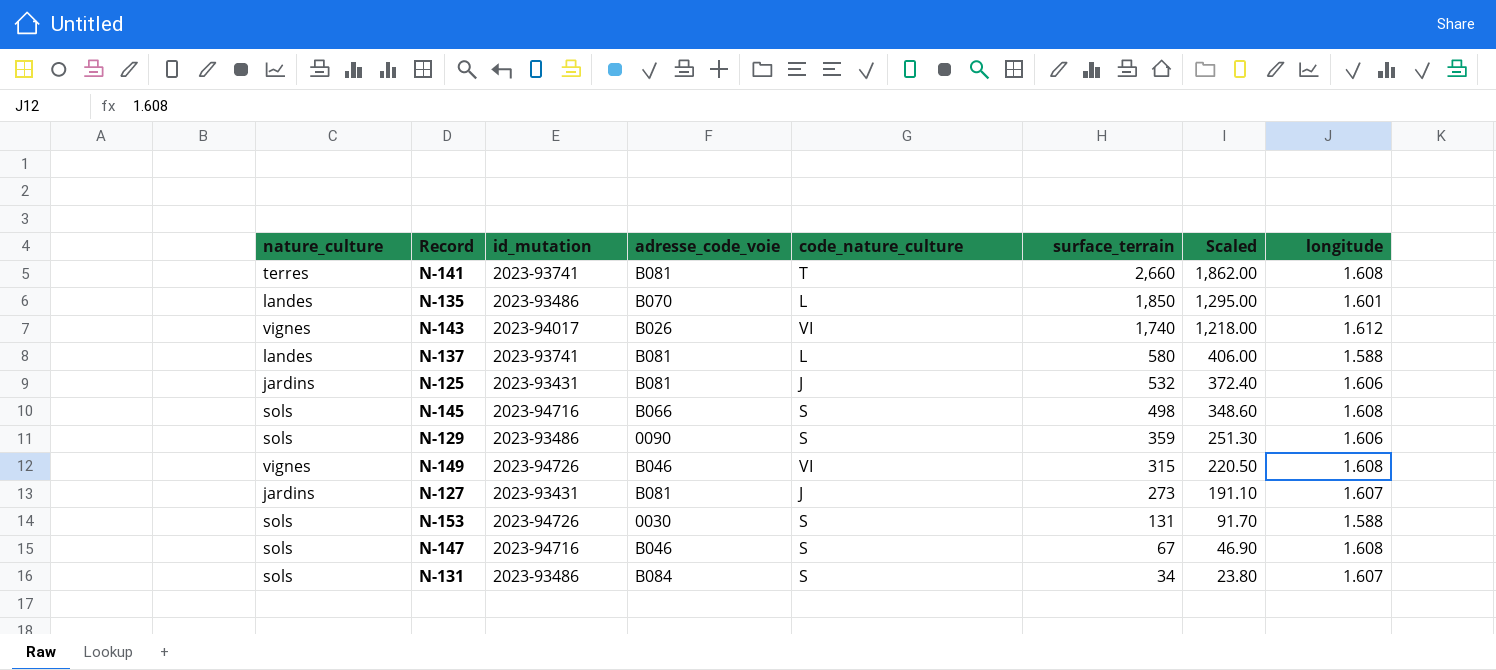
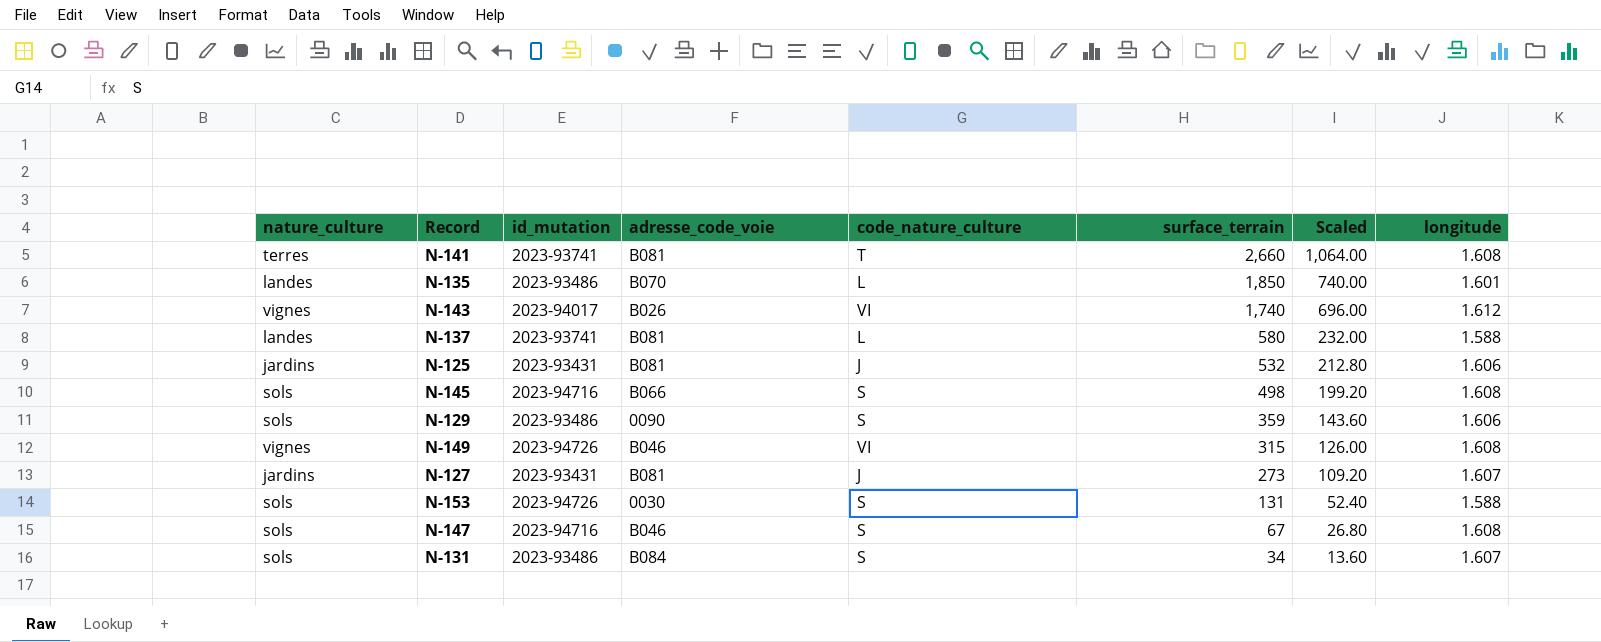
column Scaled | formula: [surface_terrain] * 0.7 -> [surface_terrain] * 0.4

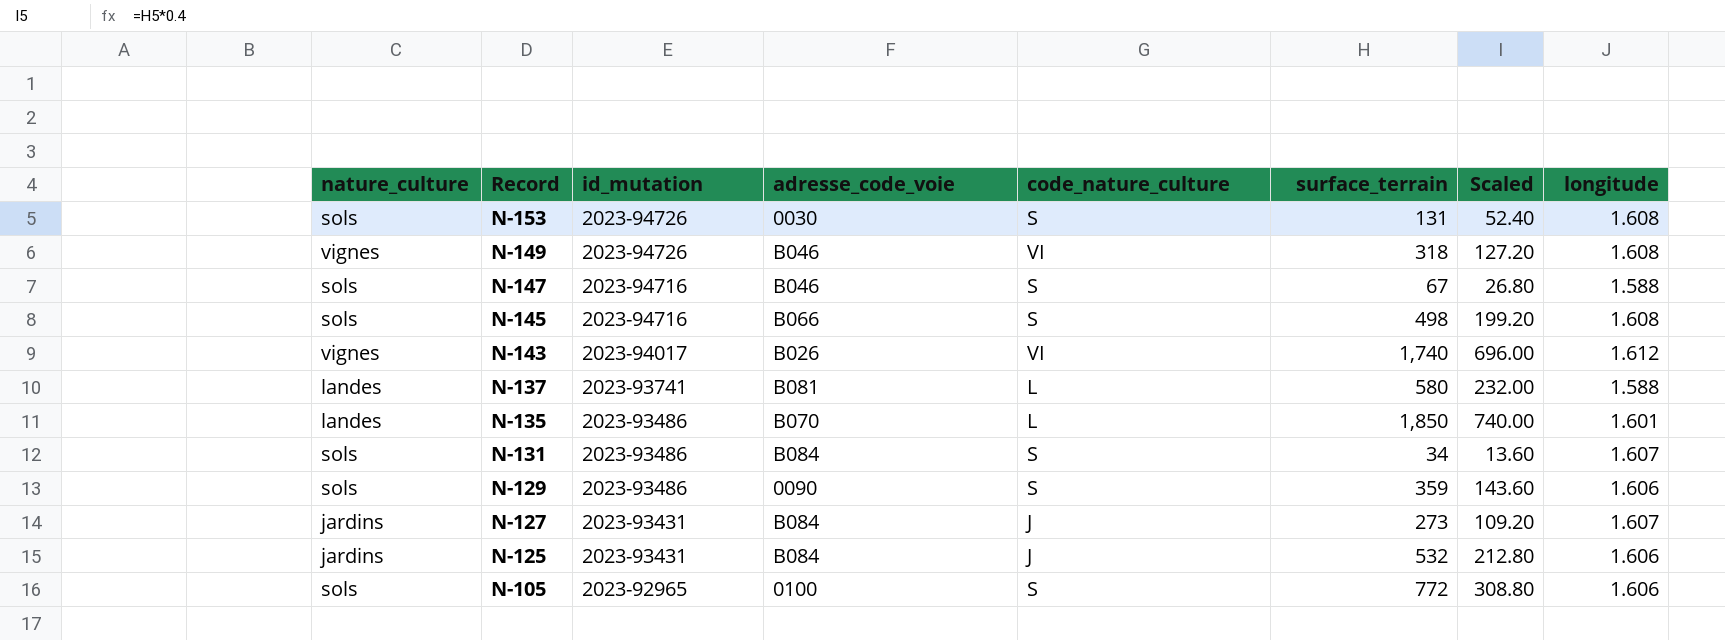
row order: surface_terrain descending -> Record descending
row N-141: terres | 2023-93741 | B081 | T | 2,660 | 1,064.00 | 1.608 -> none
N-153 | longitude: 1.588 -> 1.608
N-149 | surface_terrain: 315 -> 318
N-149 | Scaled: 126.00 -> 127.20
N-147 | longitude: 1.608 -> 1.588
N-127 | adresse_code_voie: B081 -> B084
N-125 | adresse_code_voie: B081 -> B084
row N-105: none -> sols | 2023-92965 | 0100 | S | 772 | 308.80 | 1.606

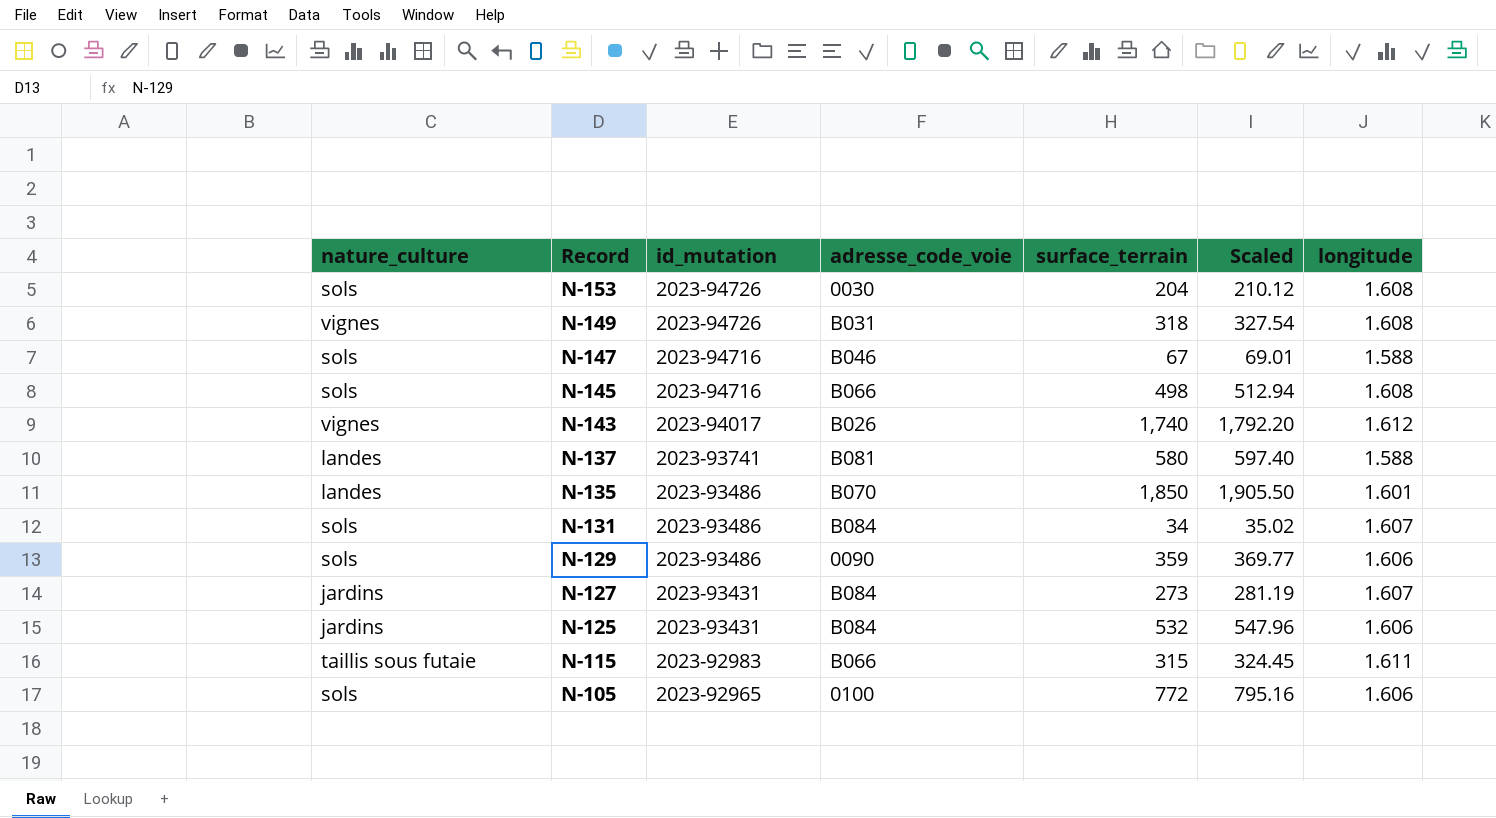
column code_nature_culture | position: 5 -> none
column Scaled | formula: [surface_terrain] * 0.4 -> [surface_terrain] * 1.03
N-153 | surface_terrain: 131 -> 204
N-149 | adresse_code_voie: B046 -> B031
row N-115: none -> taillis sous futaie | 2023-92983 | B066 | 315 | 324.45 | 1.611

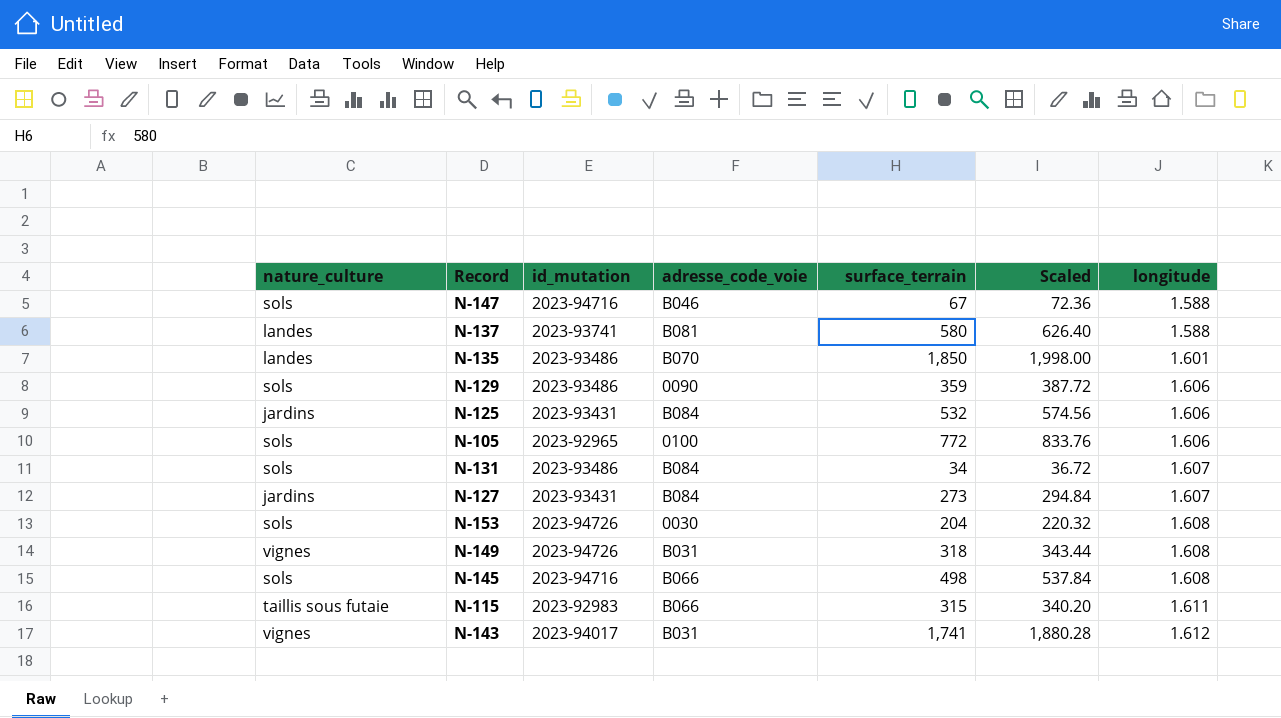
row order: Record descending -> longitude ascending
column Scaled | formula: [surface_terrain] * 1.03 -> [surface_terrain] * 1.08
N-143 | adresse_code_voie: B026 -> B031
N-143 | surface_terrain: 1,740 -> 1,741

